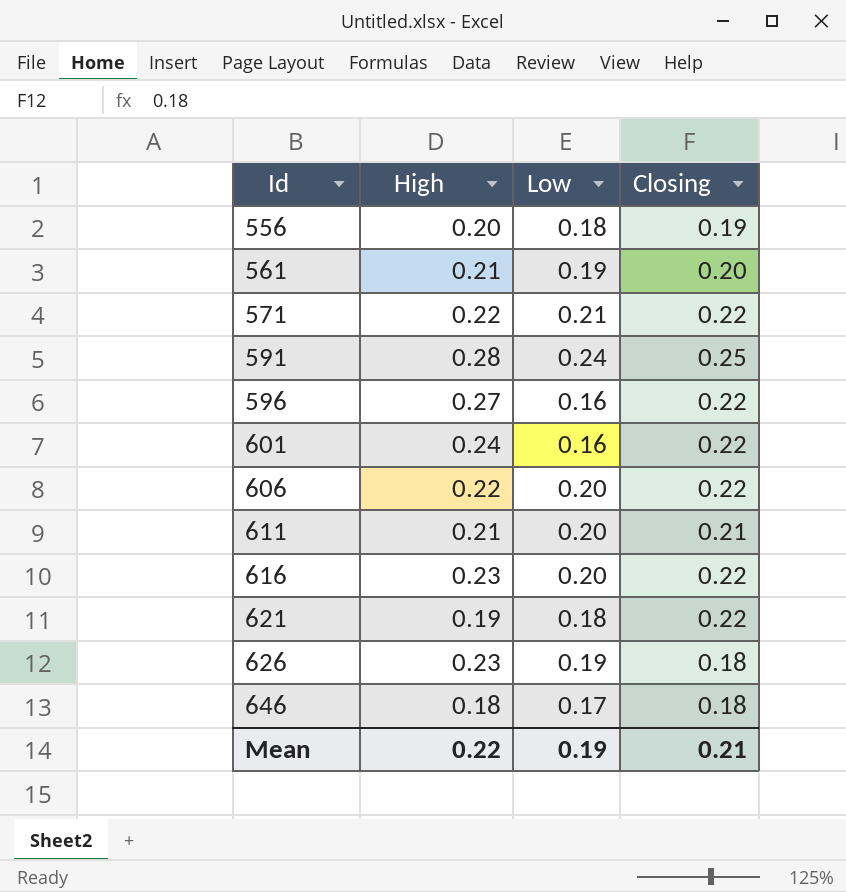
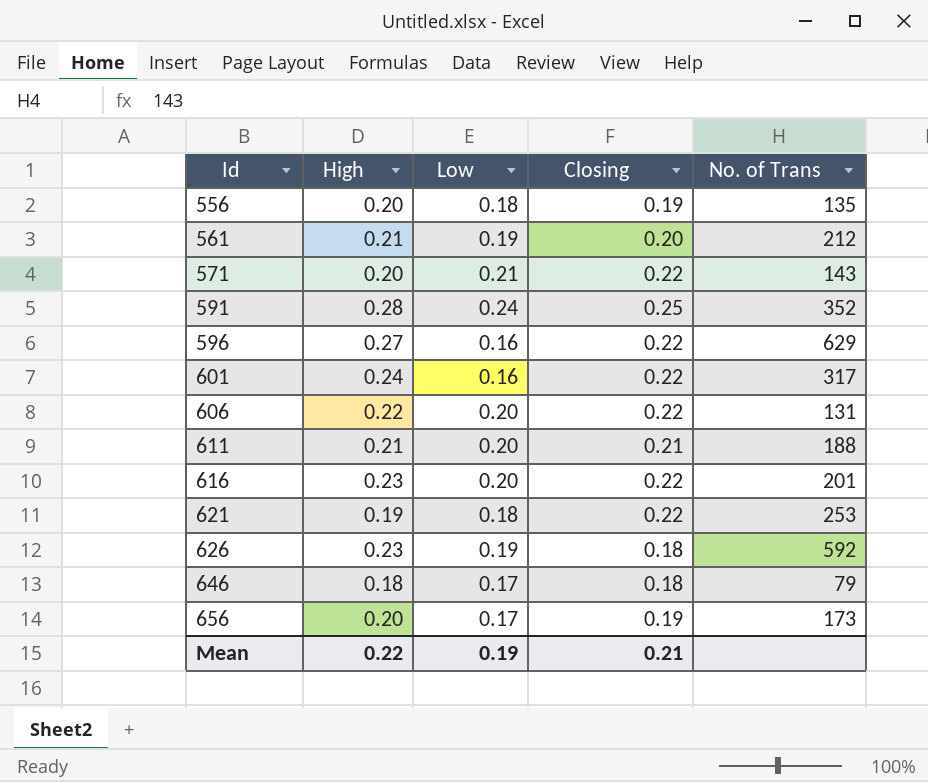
column No. of Trans | position: none -> 5
571 | High: 0.22 -> 0.20
row 656: none -> 0.20 | 0.17 | 0.19 | 173

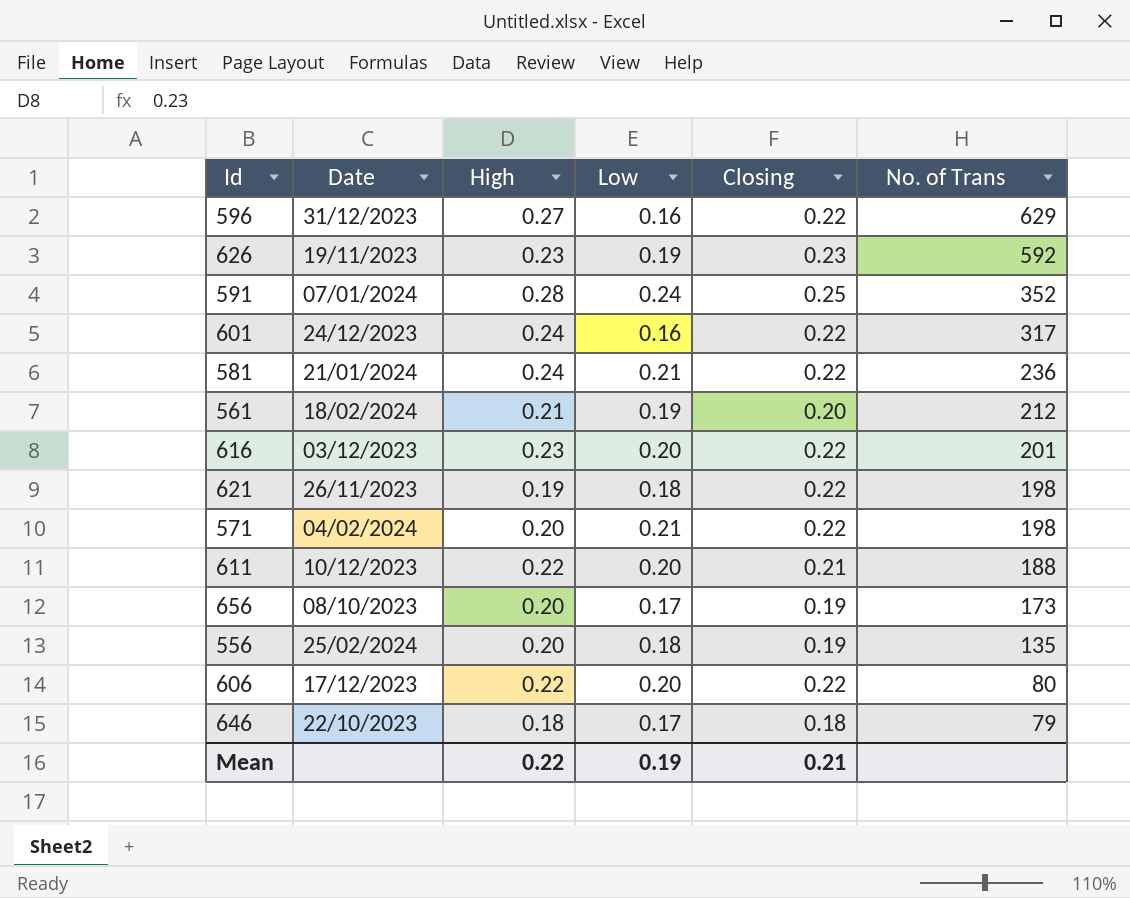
row order: Id ascending -> No. of Trans descending
column Date | position: none -> 2
626 | Closing: 0.18 -> 0.23
row 581: none -> 21/01/2024 | 0.24 | 0.21 | 0.22 | 236
621 | No. of Trans: 253 -> 198
571 | No. of Trans: 143 -> 198
611 | High: 0.21 -> 0.22
606 | No. of Trans: 131 -> 80

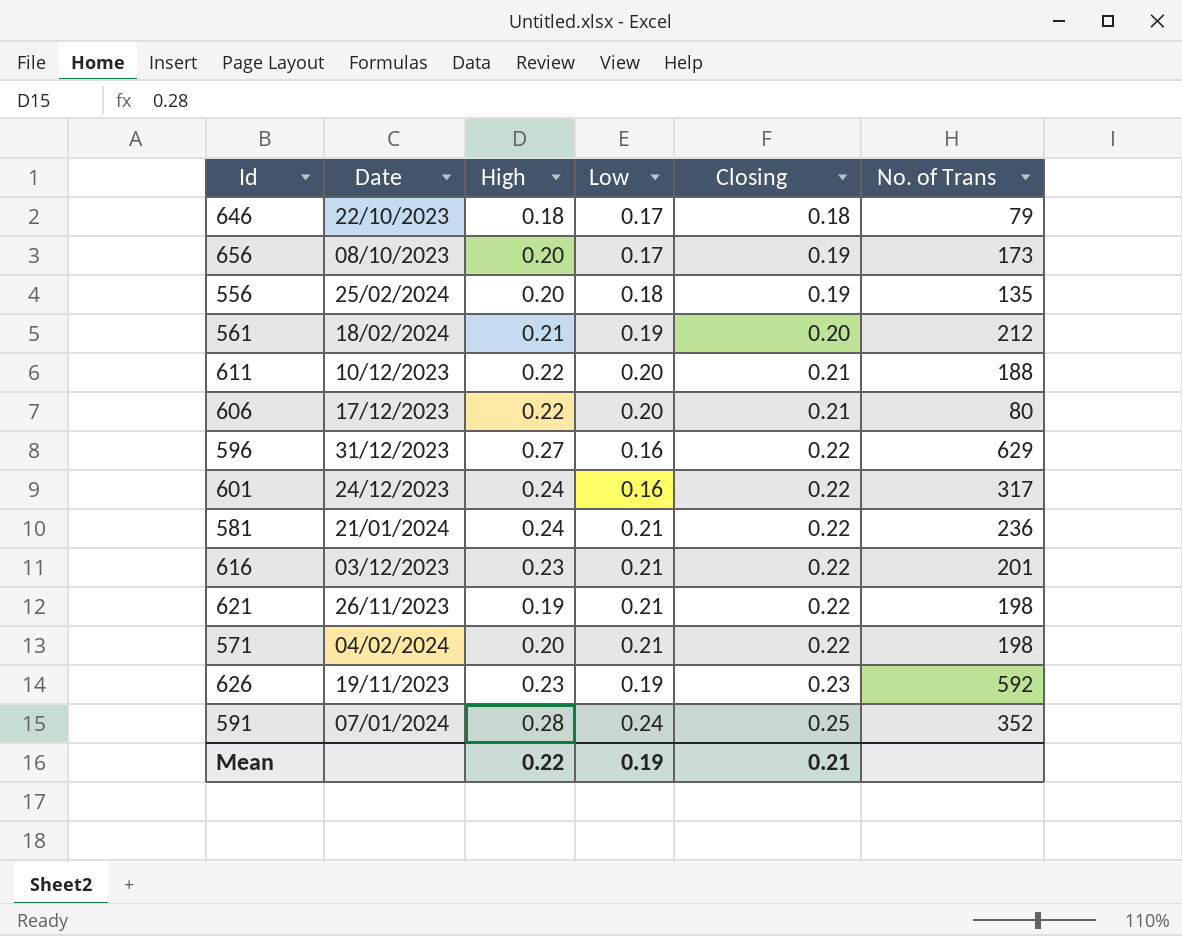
row order: No. of Trans descending -> Closing ascending
606 | Closing: 0.22 -> 0.21
616 | Low: 0.20 -> 0.21
621 | Low: 0.18 -> 0.21

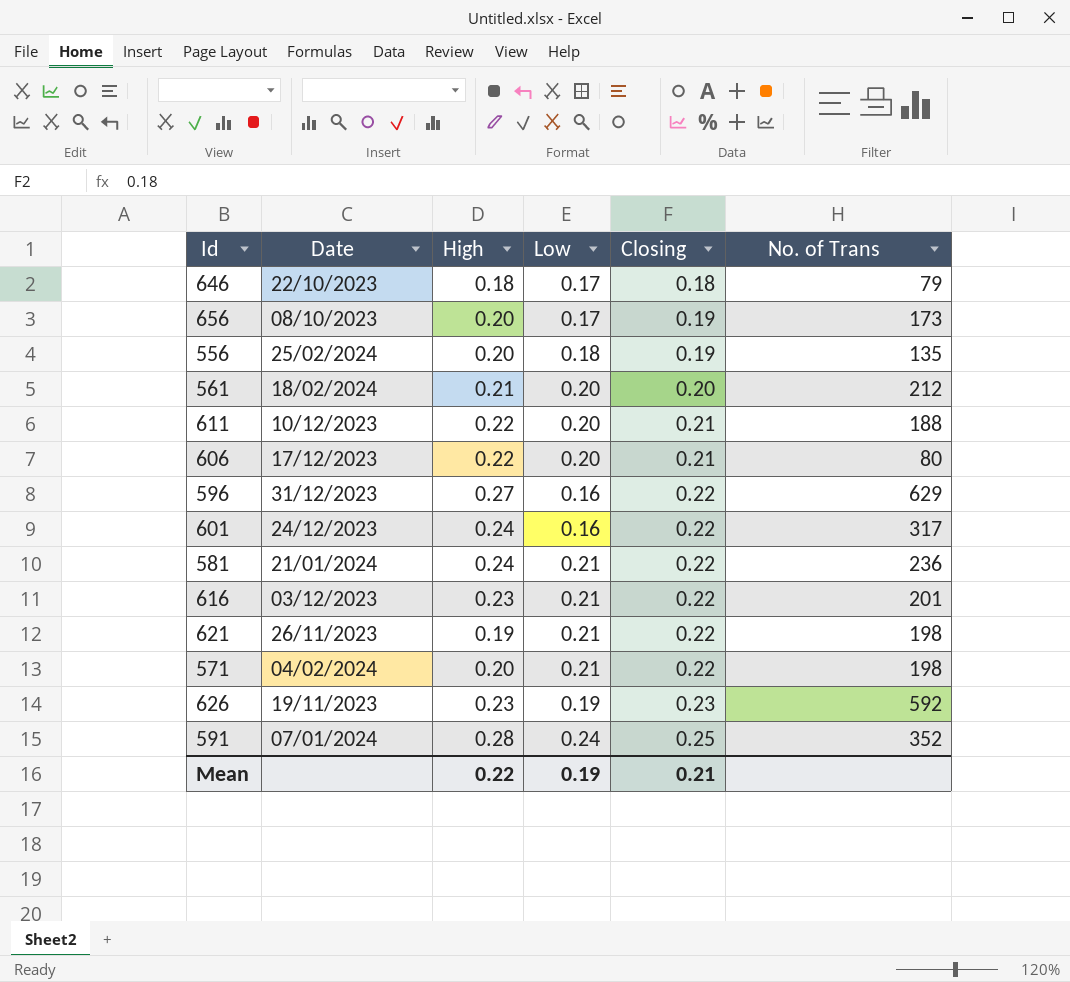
561 | Low: 0.19 -> 0.20

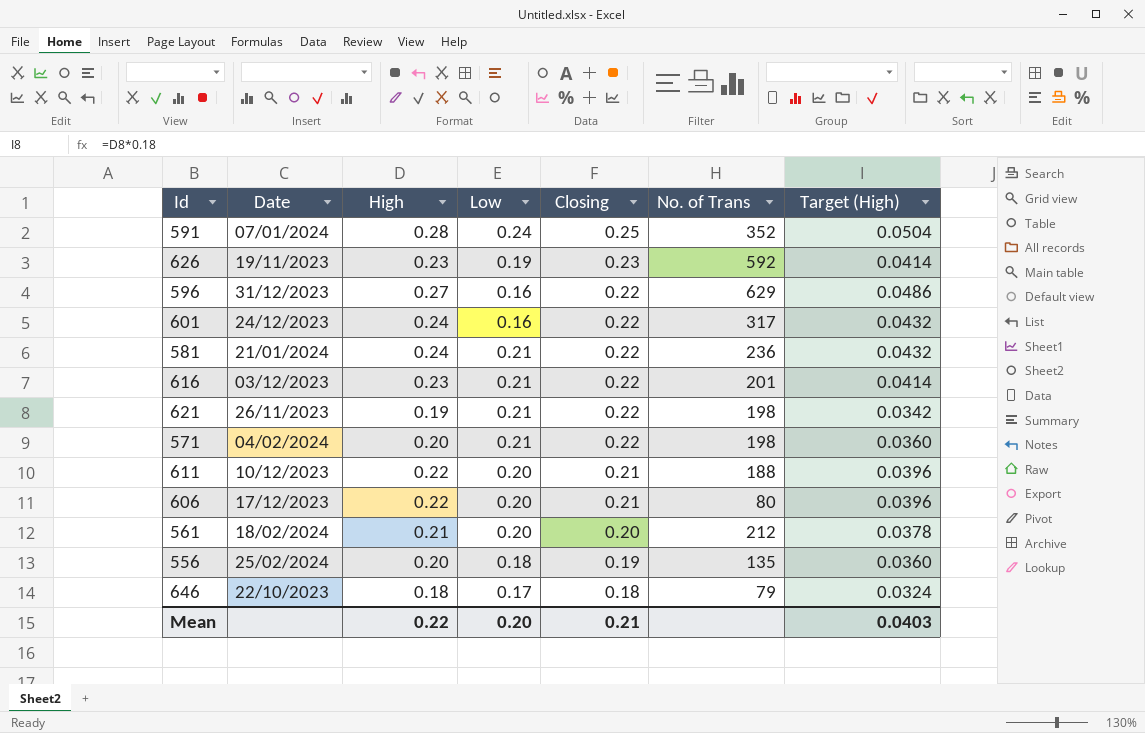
row order: Closing ascending -> Closing descending
column Target (High) | formula: none -> [High] * 0.18
row 656: 08/10/2023 | 0.20 | 0.17 | 0.19 | 173 -> none
Mean | Low: 0.19 -> 0.20

